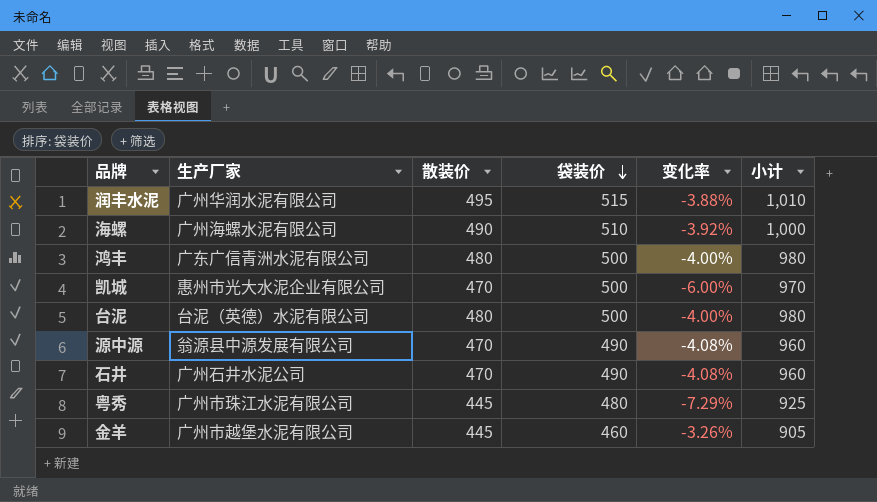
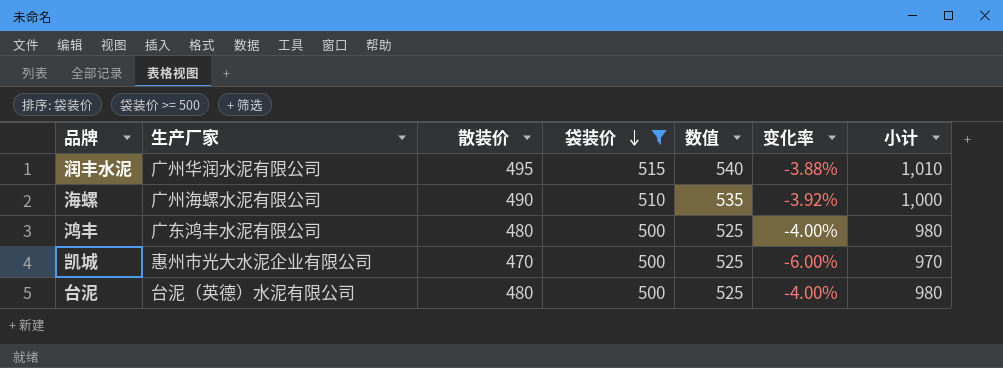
filter: none -> 袋装价 >= 500
column 数值 | formula: none -> [袋装价] + 25
鸿丰 | 生产厂家: 广东广信青洲水泥有限公司 -> 广东鸿丰水泥有限公司

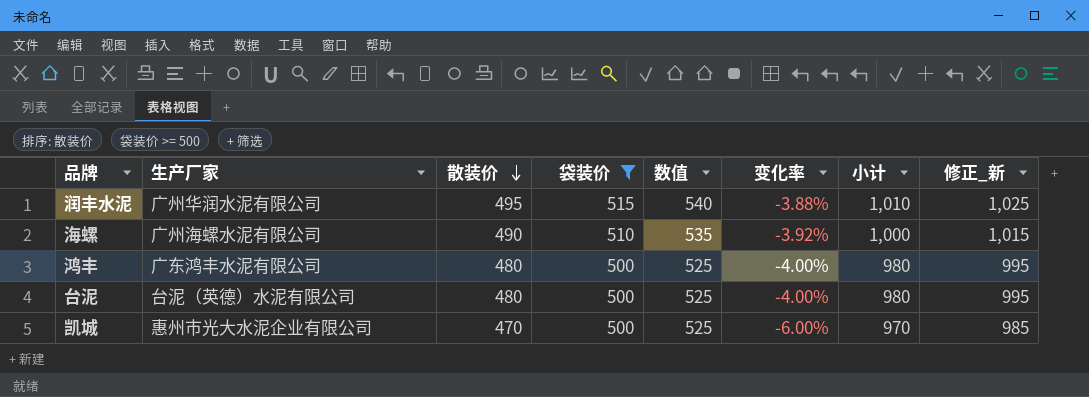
row order: 袋装价 descending -> 散装价 descending
column 修正_新 | formula: none -> [小计] + 15

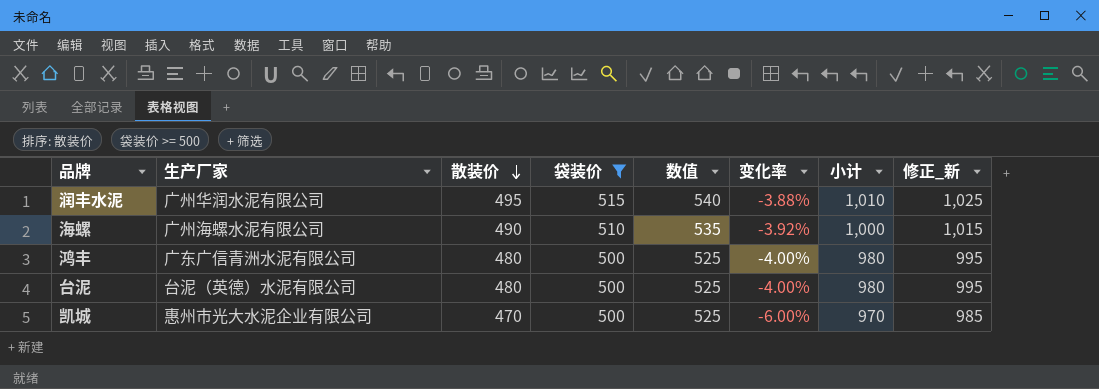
鸿丰 | 生产厂家: 广东鸿丰水泥有限公司 -> 广东广信青洲水泥有限公司

